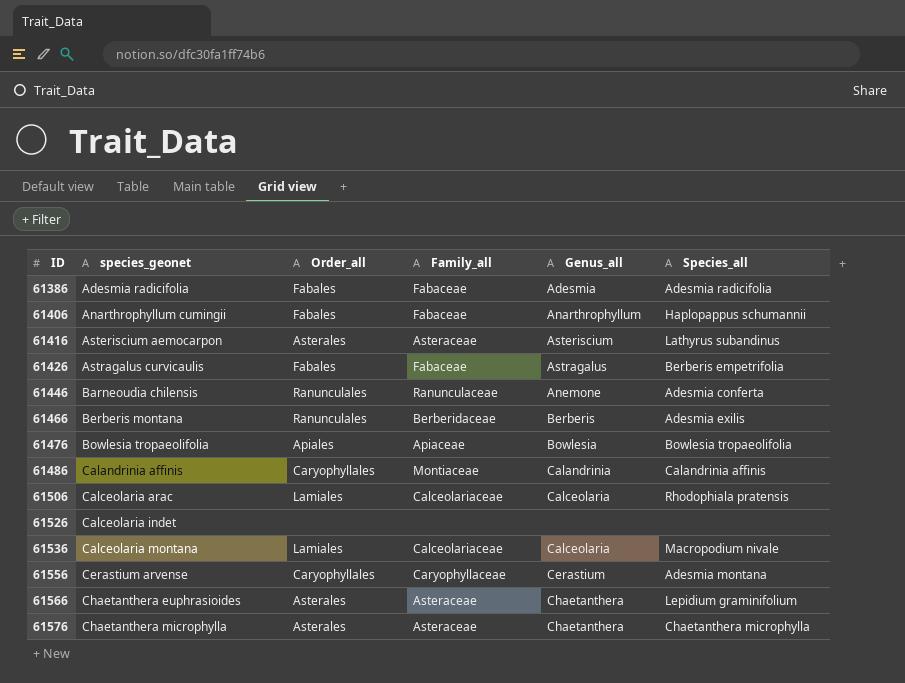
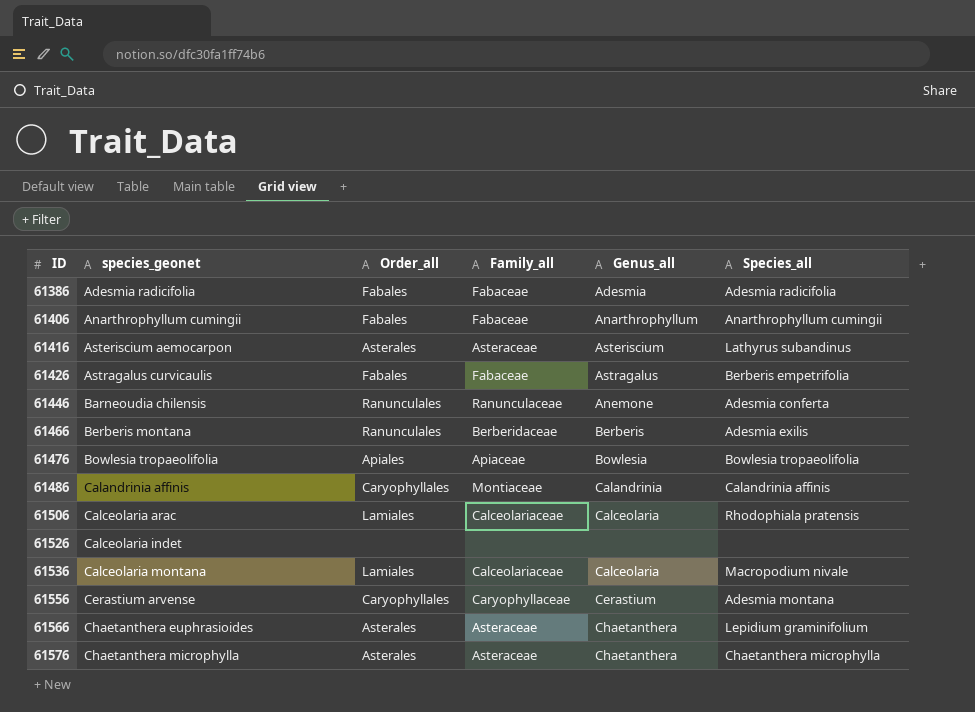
61406 | Species_all: Haplopappus schumannii -> Anarthrophyllum cumingii

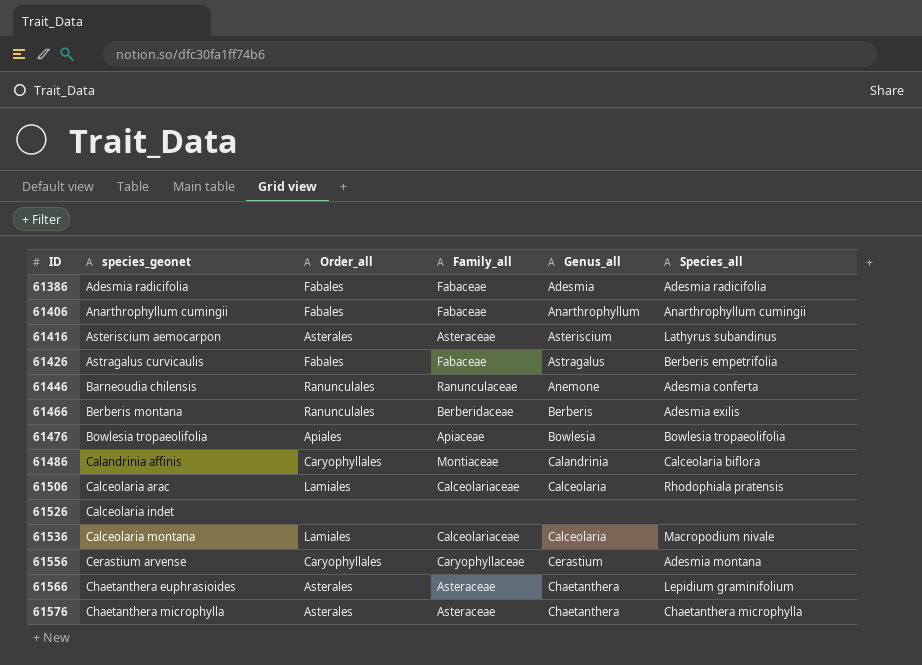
61486 | Species_all: Calandrinia affinis -> Calceolaria biflora

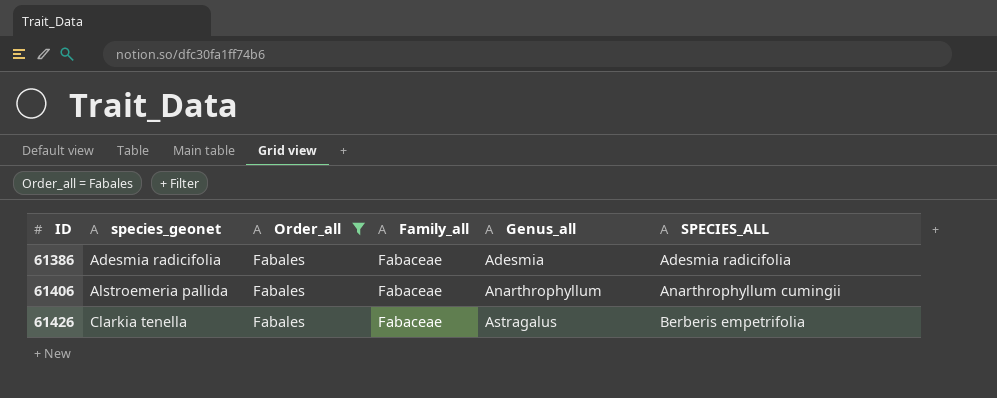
filter: none -> Order_all = Fabales
column name: Species_all -> SPECIES_ALL
61406 | species_geonet: Anarthrophyllum cumingii -> Alstroemeria pallida
61426 | species_geonet: Astragalus curvicaulis -> Clarkia tenella

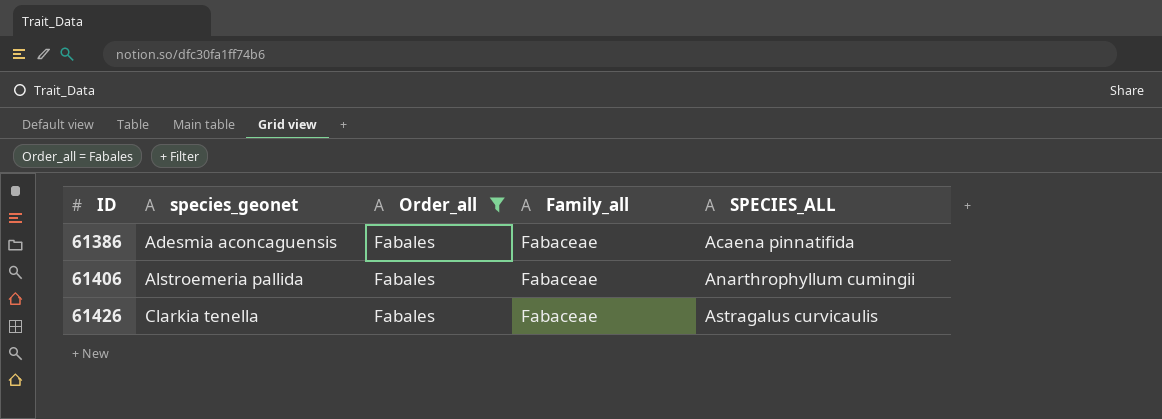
column Genus_all | position: 5 -> none
61386 | species_geonet: Adesmia radicifolia -> Adesmia aconcaguensis
61386 | SPECIES_ALL: Adesmia radicifolia -> Acaena pinnatifida
61426 | SPECIES_ALL: Berberis empetrifolia -> Astragalus curvicaulis

